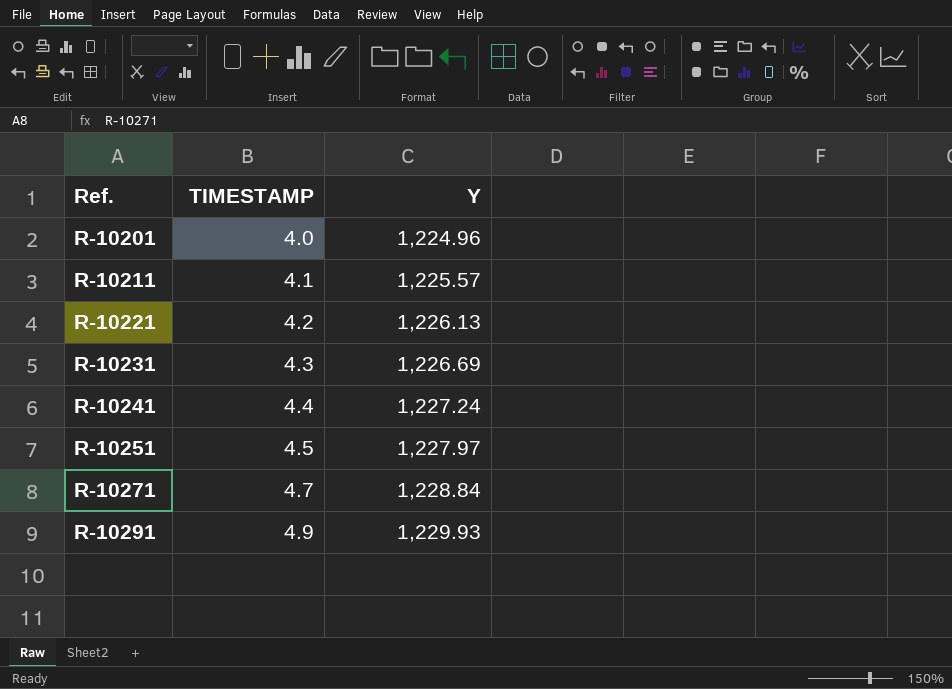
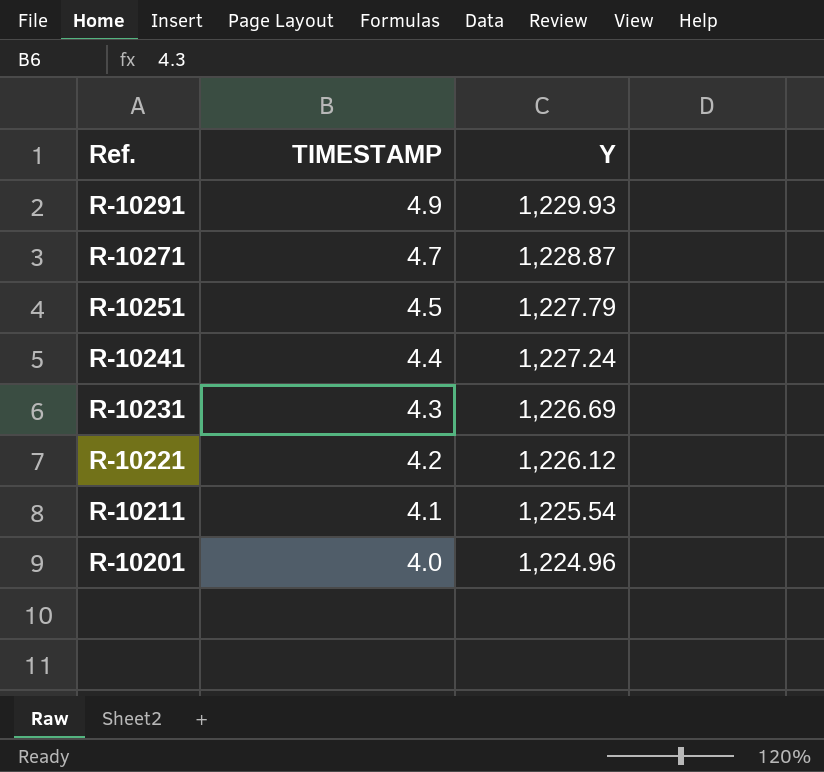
row order: Ref. ascending -> Ref. descending
R-10271 | Y: 1,228.84 -> 1,228.87
R-10251 | Y: 1,227.97 -> 1,227.79
R-10221 | Y: 1,226.13 -> 1,226.12
R-10211 | Y: 1,225.57 -> 1,225.54

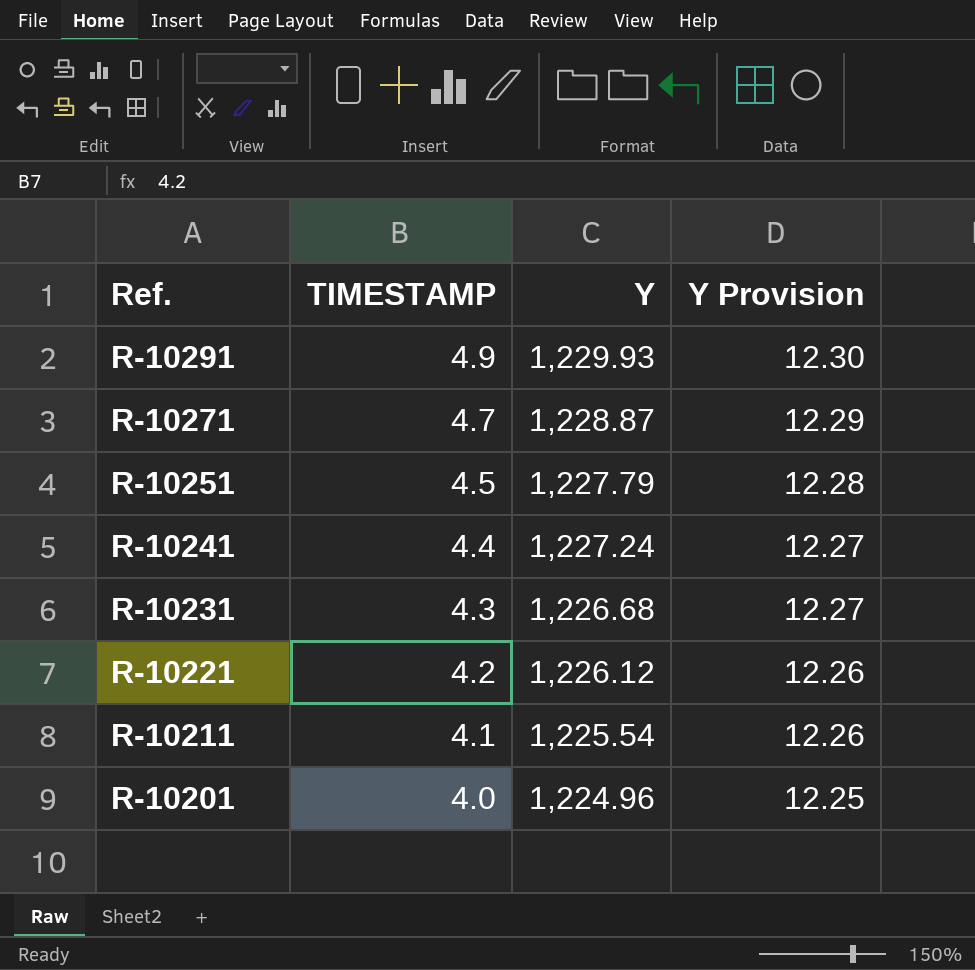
column Y Provision | formula: none -> [Y] * 0.01
R-10231 | Y: 1,226.69 -> 1,226.68

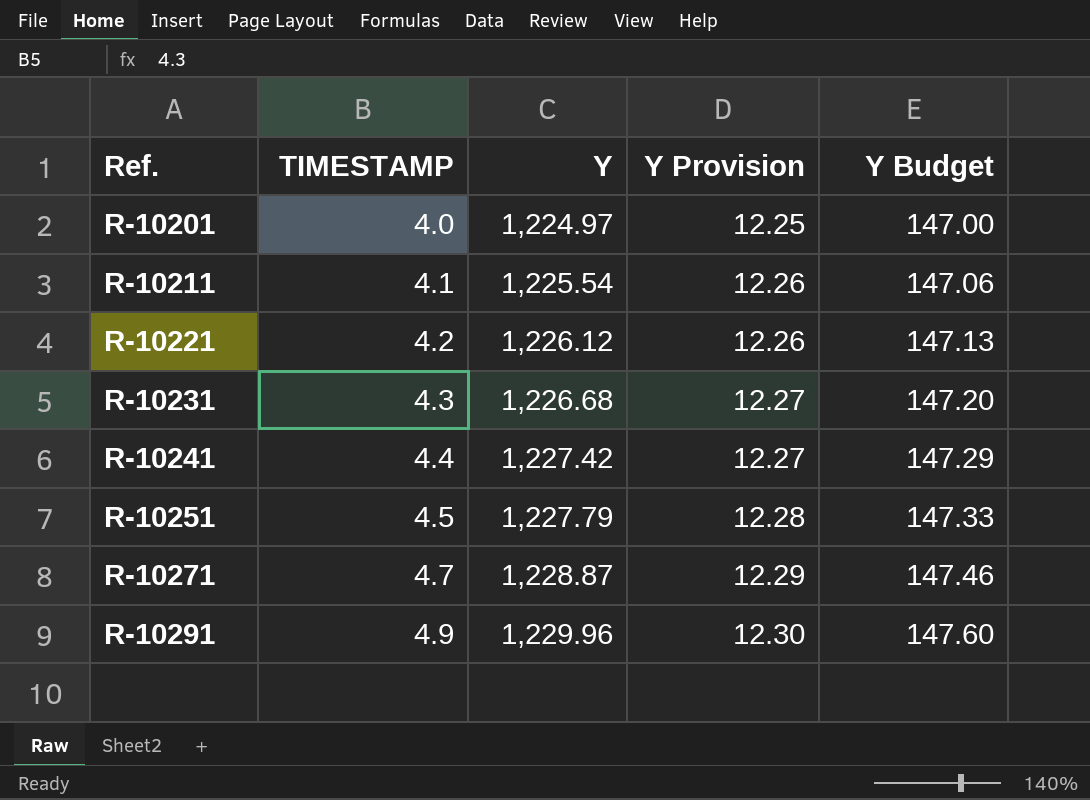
row order: Ref. descending -> Ref. ascending
column Y Budget | formula: none -> [Y] * 0.12
R-10201 | Y: 1,224.96 -> 1,224.97
R-10241 | Y: 1,227.24 -> 1,227.42
R-10291 | Y: 1,229.93 -> 1,229.96

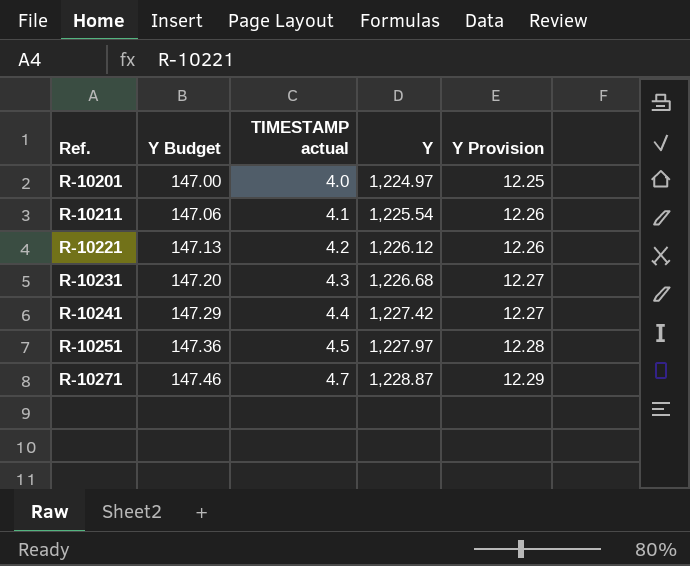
column Y Budget | position: 5 -> 2
column name: TIMESTAMP -> TIMESTAMP actual
row R-10291: 4.9 | 1,229.96 | 12.30 | 147.60 -> none
R-10251 | Y Budget: 147.33 -> 147.36
R-10251 | Y: 1,227.79 -> 1,227.97

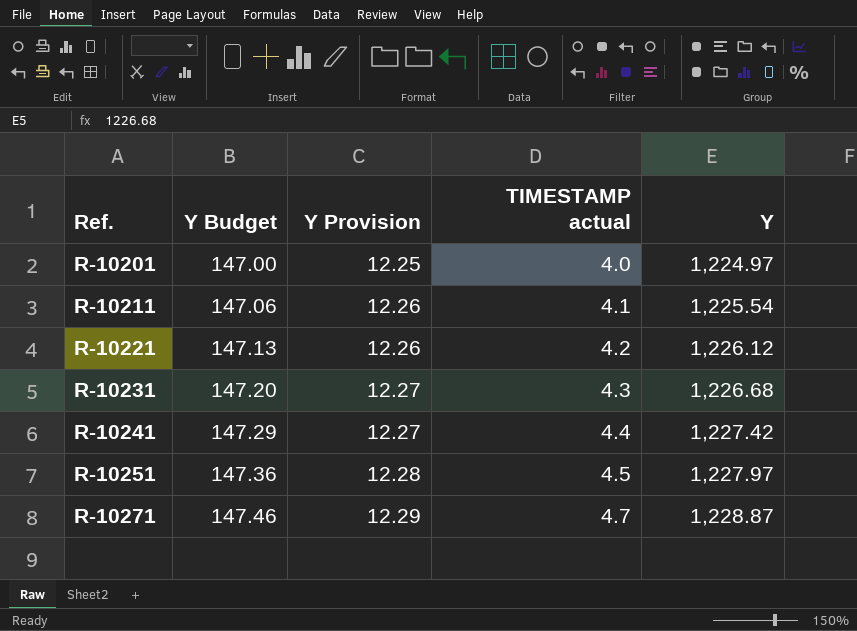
column Y Provision | position: 5 -> 3

